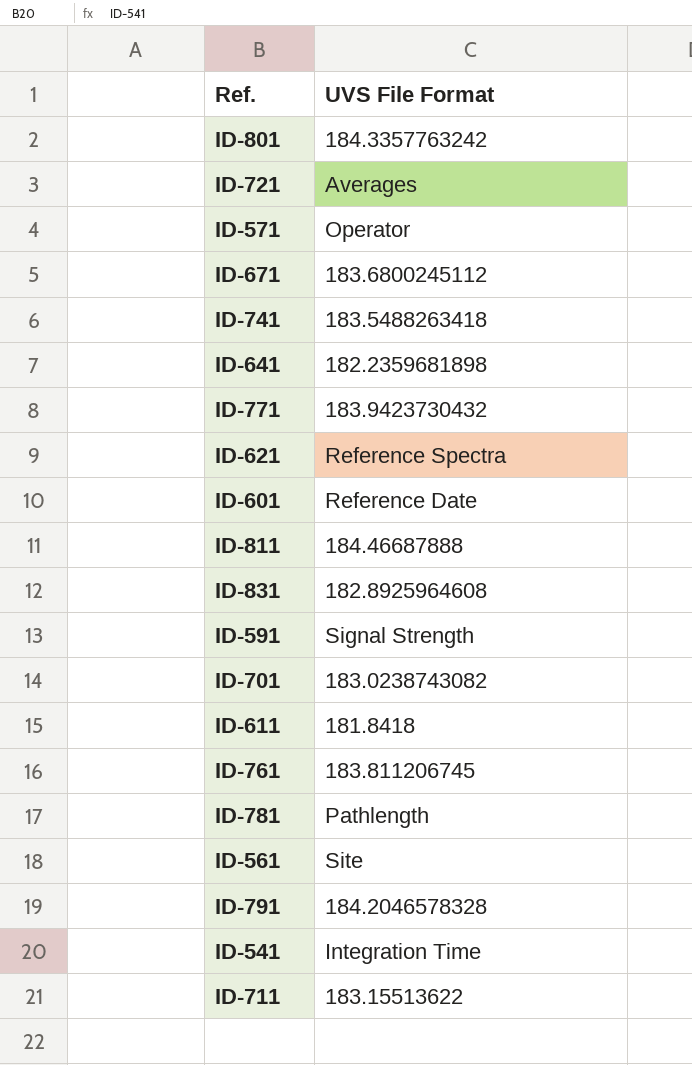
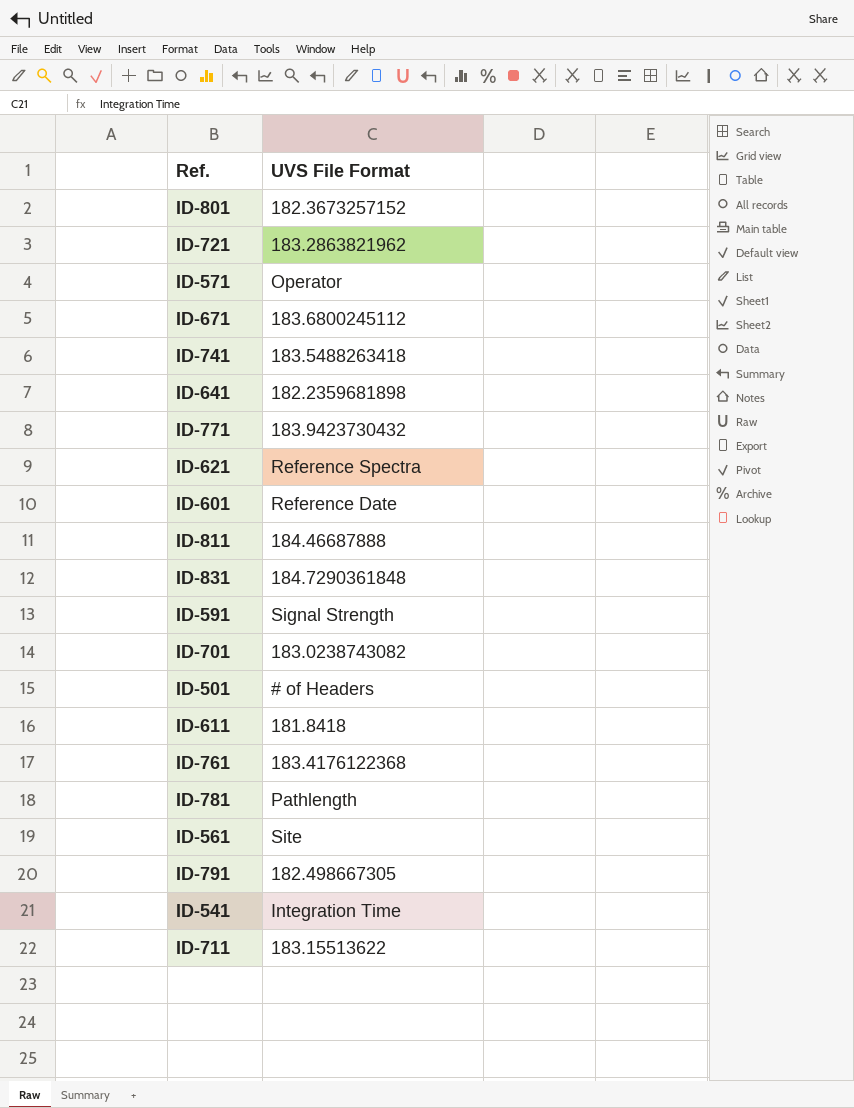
ID-801 | UVS File Format: 184.3357763242 -> 182.3673257152
ID-721 | UVS File Format: Averages -> 183.2863821962
ID-831 | UVS File Format: 182.8925964608 -> 184.7290361848
row ID-501: none -> # of Headers
ID-761 | UVS File Format: 183.811206745 -> 183.4176122368
ID-791 | UVS File Format: 184.2046578328 -> 182.498667305

